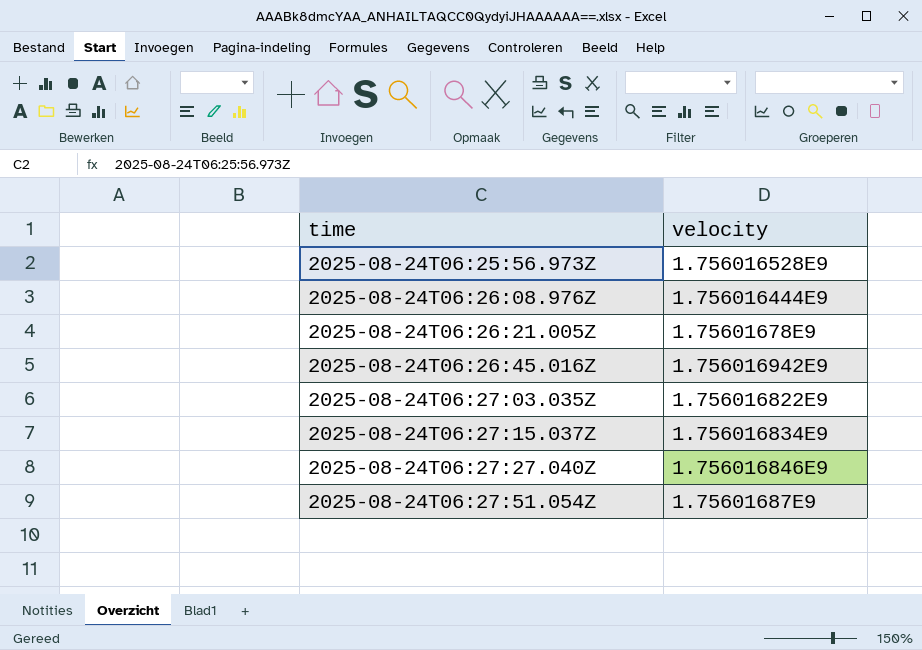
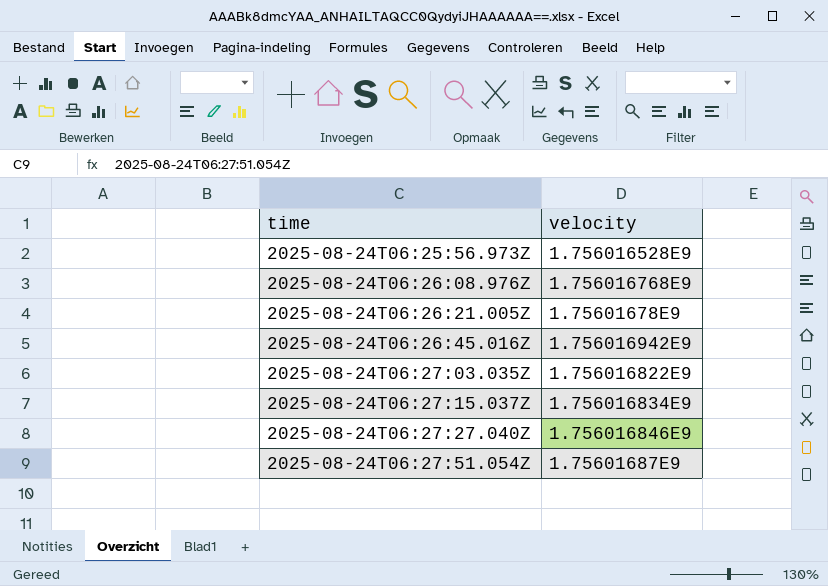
2025-08-24T06:26:08.976Z | velocity: 1.756016444E9 -> 1.756016768E9

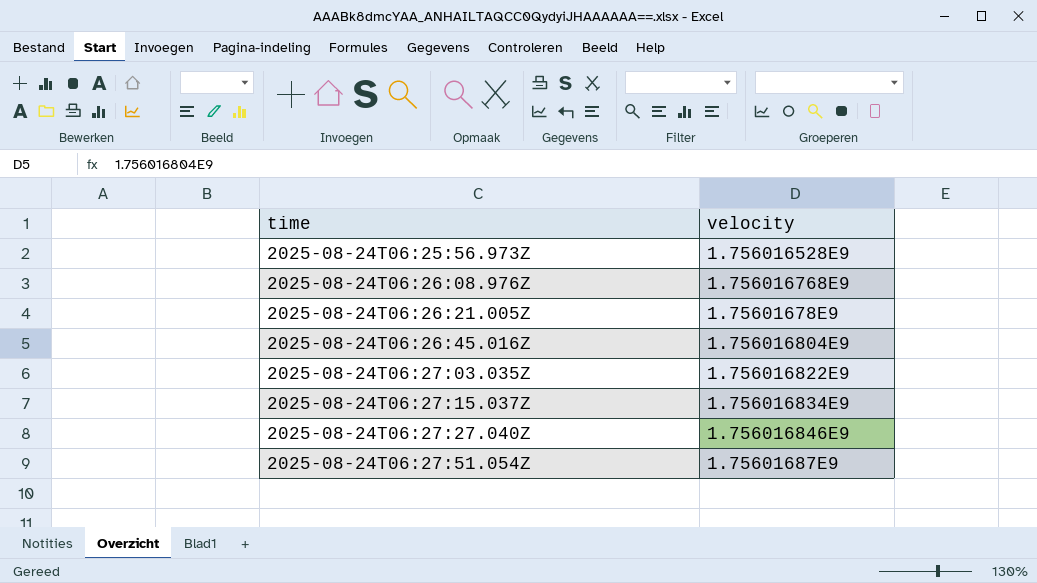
2025-08-24T06:26:45.016Z | velocity: 1.756016942E9 -> 1.756016804E9

